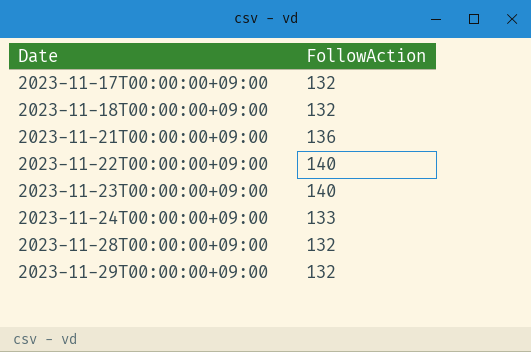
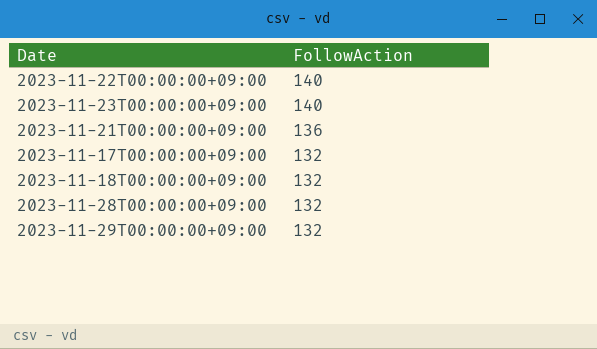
row order: Date ascending -> FollowAction descending
row 2023-11-24T00:00:00+09:00: 133 -> none

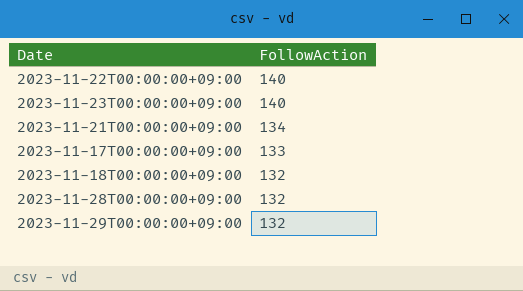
2023-11-21T00:00:00+09:00 | FollowAction: 136 -> 134
2023-11-17T00:00:00+09:00 | FollowAction: 132 -> 133

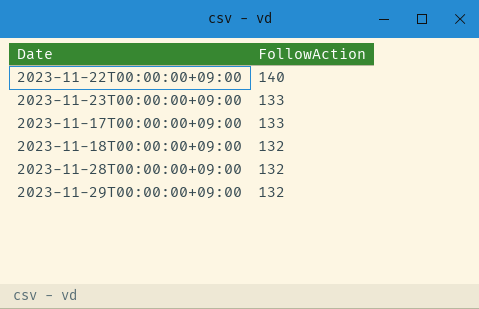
row 2023-11-21T00:00:00+09:00: 134 -> none
2023-11-23T00:00:00+09:00 | FollowAction: 140 -> 133

